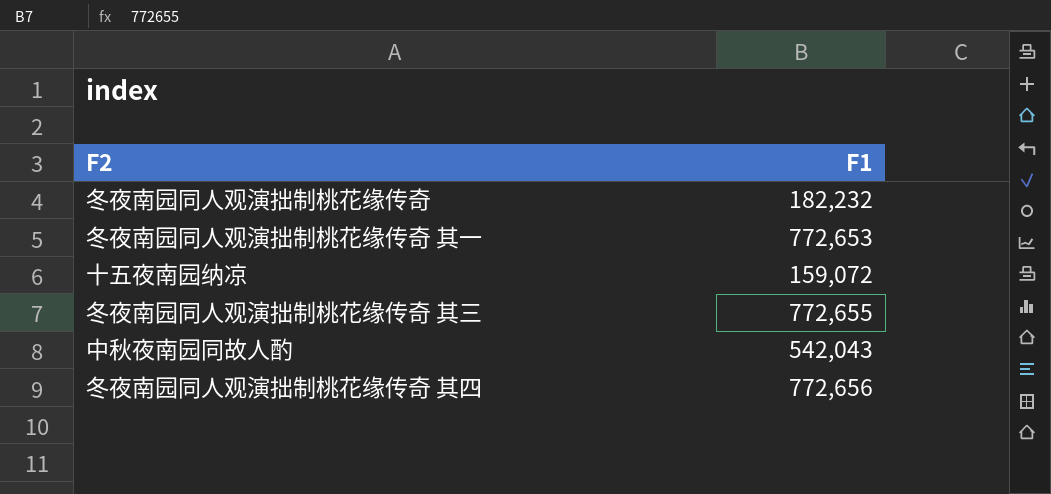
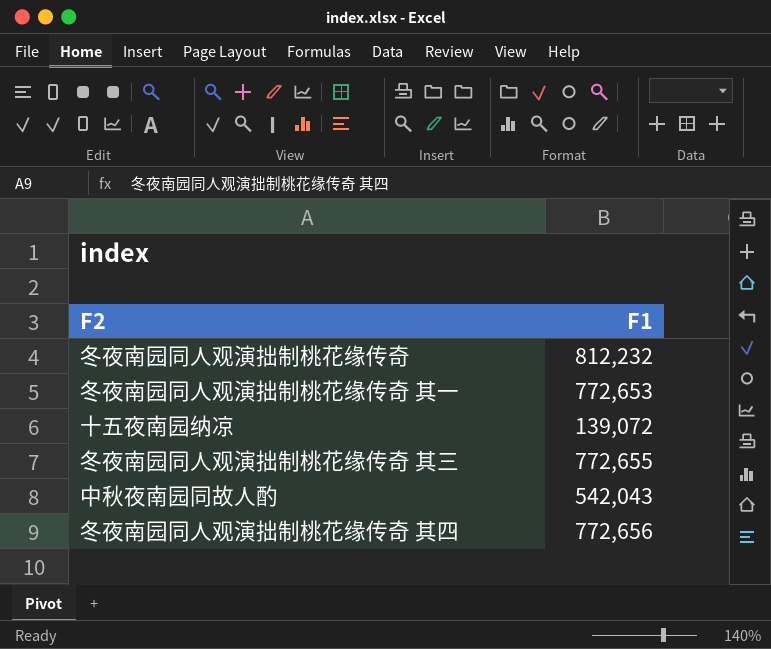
冬夜南园同人观演拙制桃花缘传奇 | F1: 182,232 -> 812,232
十五夜南园纳凉 | F1: 159,072 -> 139,072

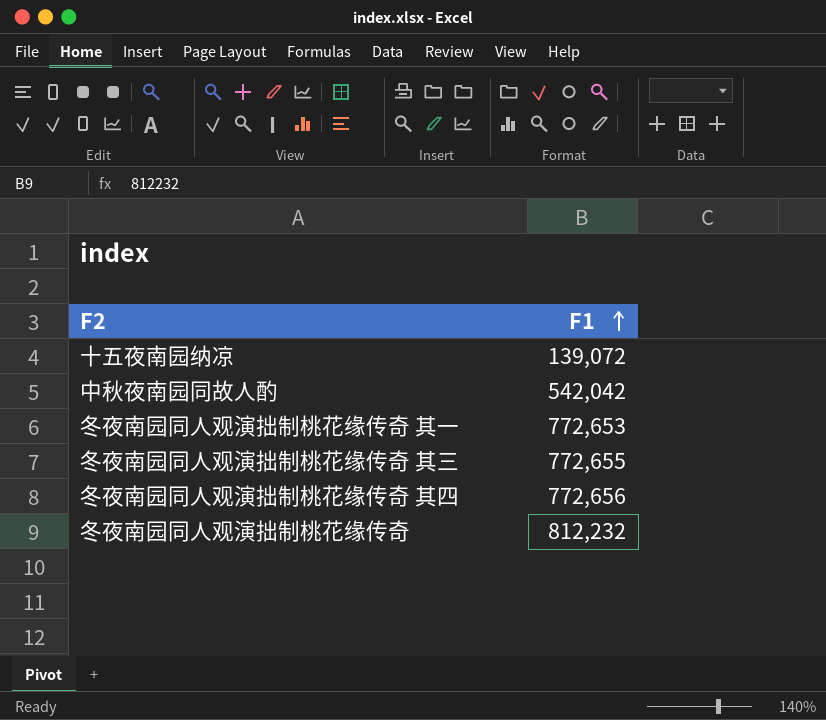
row order: none -> F1 ascending
中秋夜南园同故人酌 | F1: 542,043 -> 542,042

